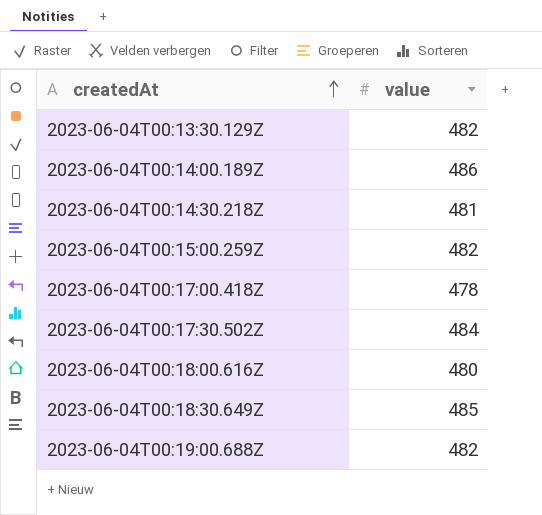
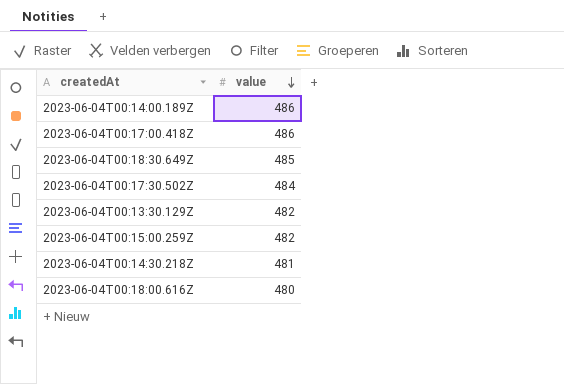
row order: createdAt ascending -> value descending
row 2023-06-04T00:19:00.688Z: 482 -> none
2023-06-04T00:17:00.418Z | value: 478 -> 486

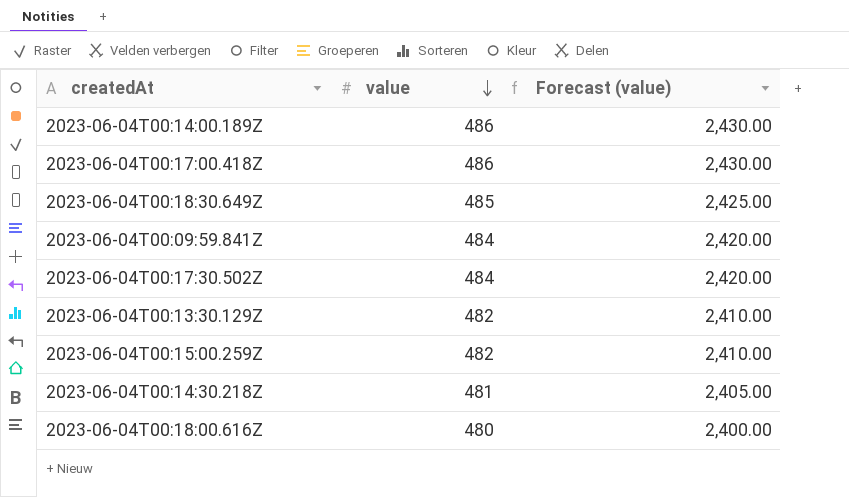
column Forecast (value) | formula: none -> [value] * 5
row 2023-06-04T00:09:59.841Z: none -> 484 | 2,420.00

